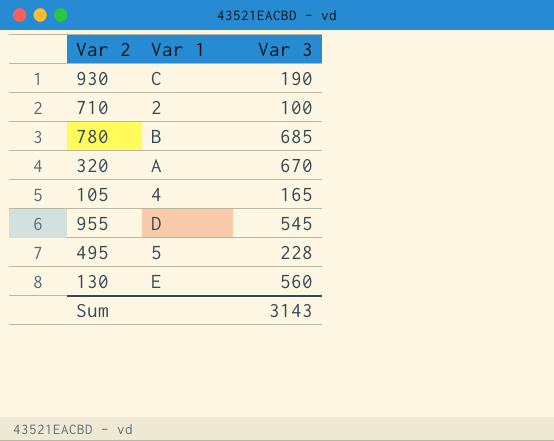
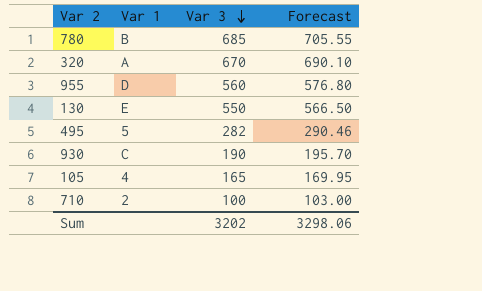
row order: none -> Var 3 descending
column Forecast | formula: none -> [Var 3] * 1.03
955 | Var 3: 545 -> 560
130 | Var 3: 560 -> 550
495 | Var 3: 228 -> 282
Sum | Var 3: 3143 -> 3202

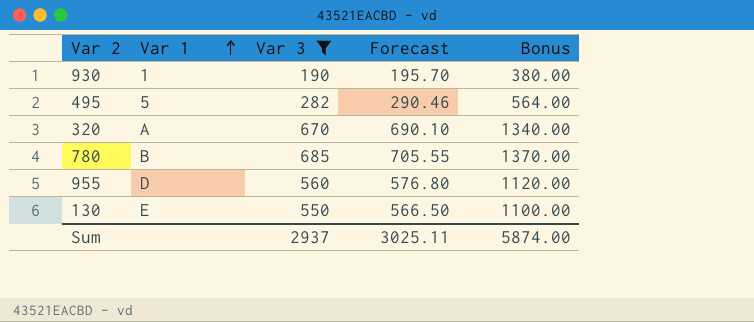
filter: none -> Var 3 >= 190
row order: Var 3 descending -> Var 1 ascending
column Bonus | formula: none -> [Var 3] * 2
930 | Var 1: C -> 1
Sum | Var 3: 3202 -> 2937
Sum | Forecast: 3298.06 -> 3025.11

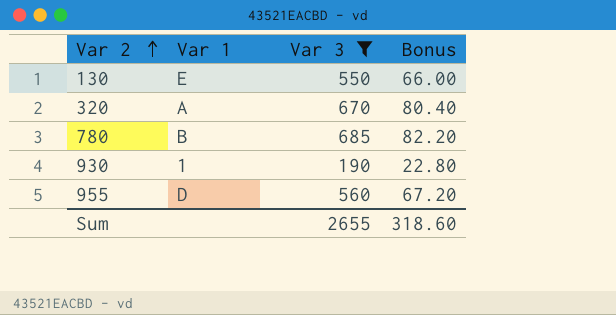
row order: Var 1 ascending -> Var 2 ascending
column Forecast | formula: [Var 3] * 1.03 -> none
column Bonus | formula: [Var 3] * 2 -> [Var 3] * 0.12
row 495: 5 | 282 | 290.46 | 564.00 -> none
Sum | Var 3: 2937 -> 2655
Sum | Bonus: 5874.00 -> 318.60

